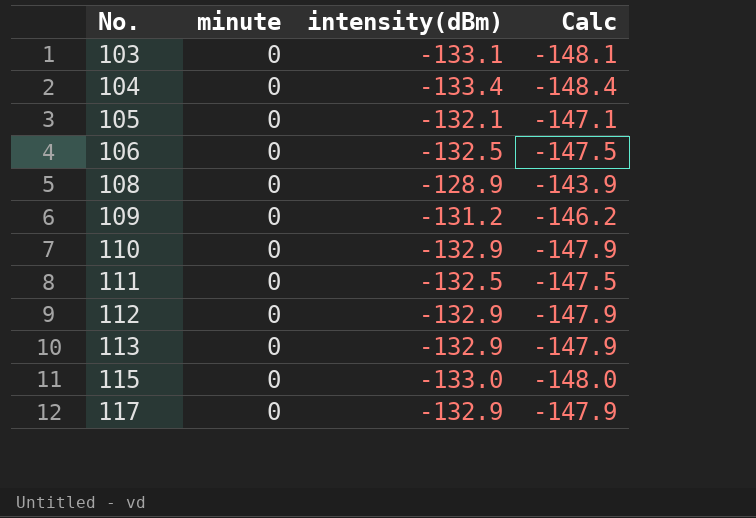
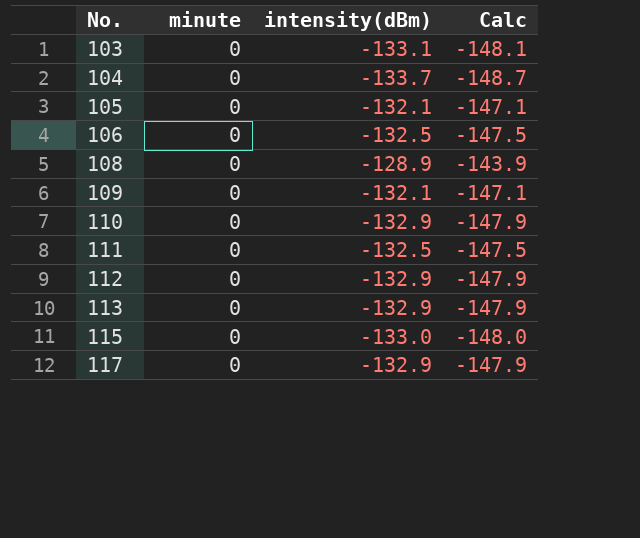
104 | intensity(dBm): -133.4 -> -133.7
104 | Calc: -148.4 -> -148.7
109 | intensity(dBm): -131.2 -> -132.1
109 | Calc: -146.2 -> -147.1

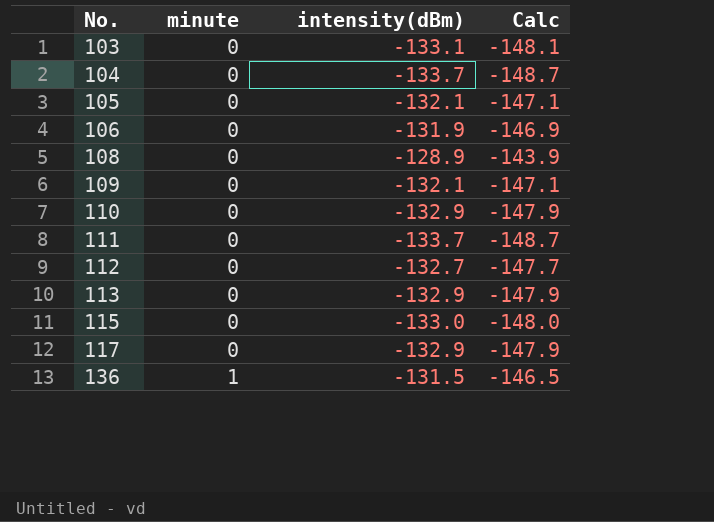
106 | intensity(dBm): -132.5 -> -131.9
106 | Calc: -147.5 -> -146.9
111 | intensity(dBm): -132.5 -> -133.7
111 | Calc: -147.5 -> -148.7
112 | intensity(dBm): -132.9 -> -132.7
112 | Calc: -147.9 -> -147.7
row 136: none -> 1 | -131.5 | -146.5

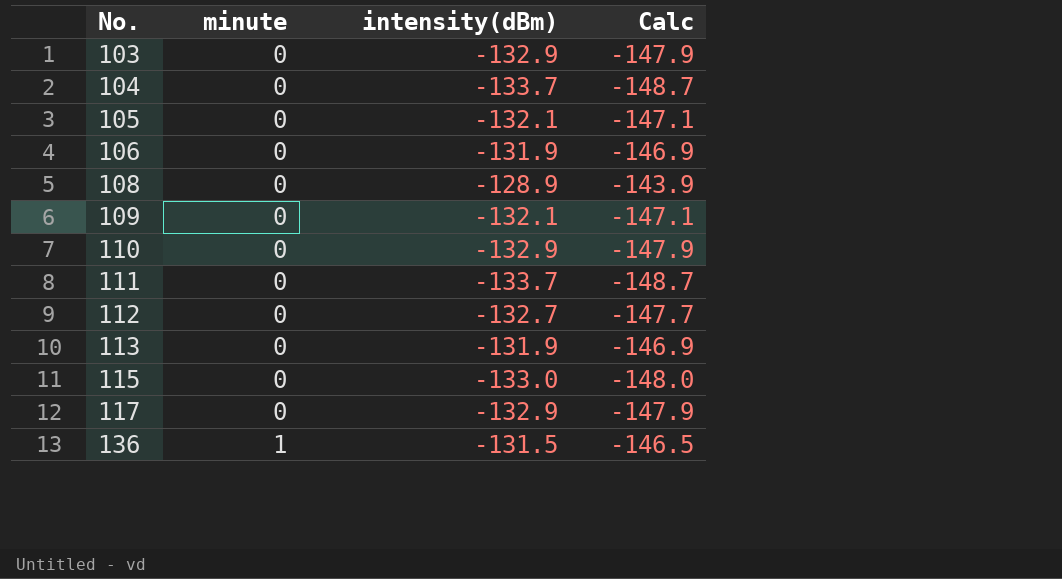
103 | intensity(dBm): -133.1 -> -132.9
103 | Calc: -148.1 -> -147.9
113 | intensity(dBm): -132.9 -> -131.9
113 | Calc: -147.9 -> -146.9

